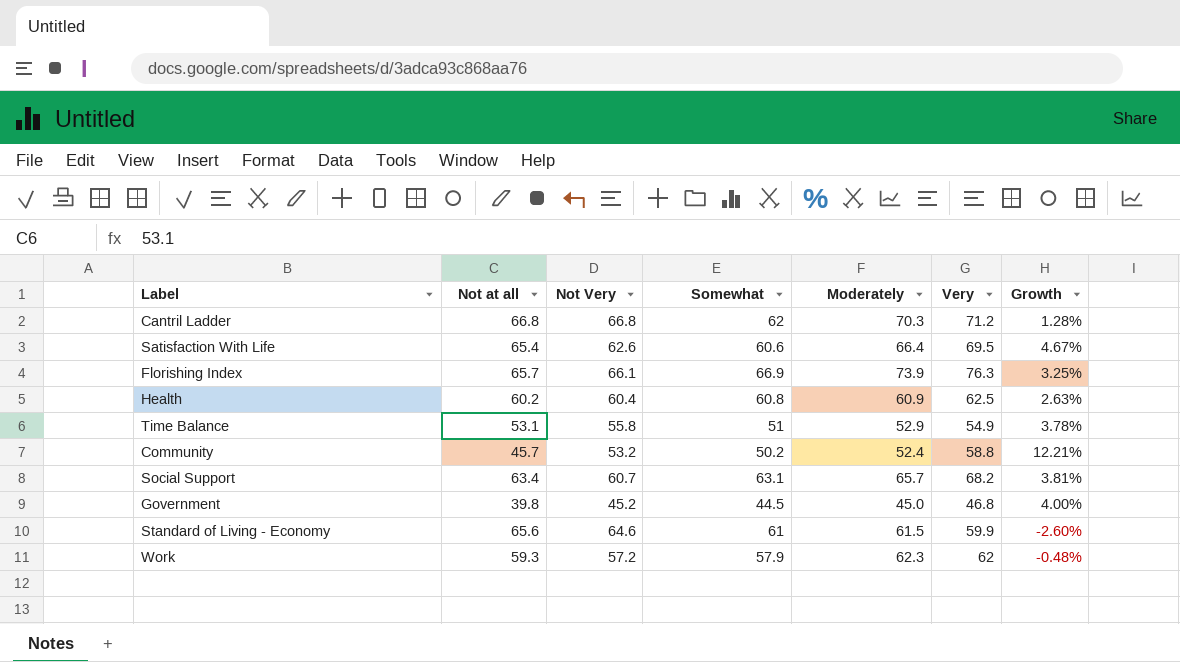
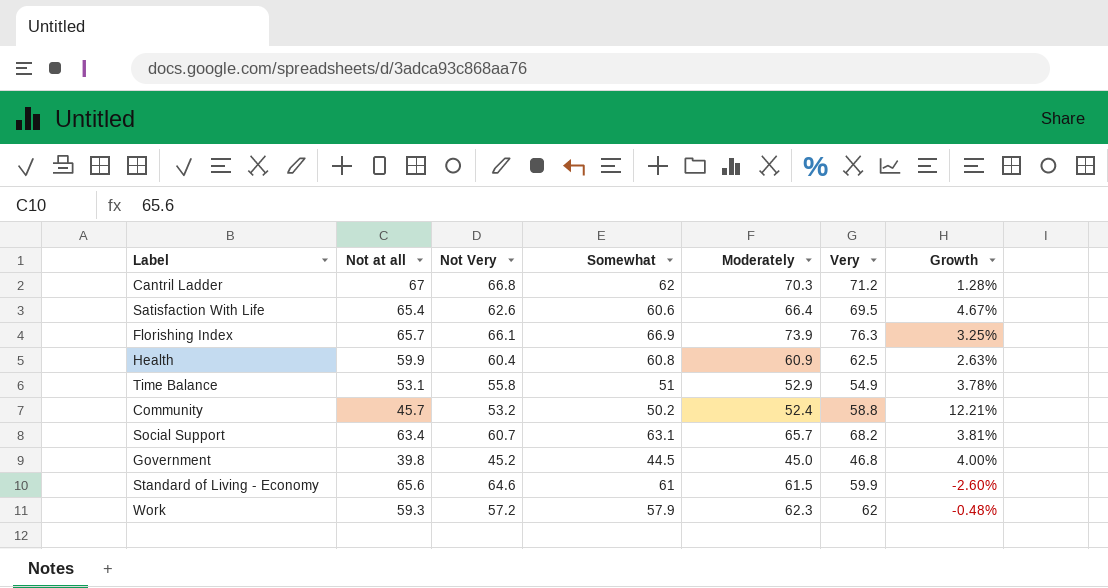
Cantril Ladder | Not at all: 66.8 -> 67
Health | Not at all: 60.2 -> 59.9

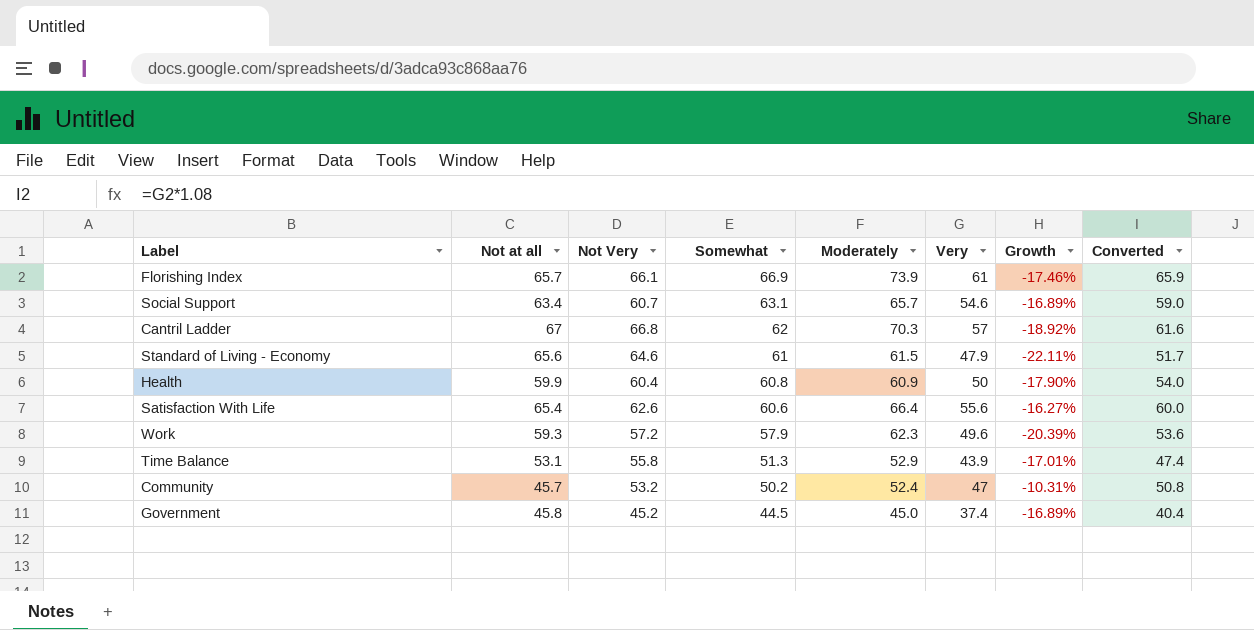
row order: none -> Somewhat descending
column Converted | formula: none -> [Very] * 1.08
Florishing Index | Very: 76.3 -> 61
Florishing Index | Growth: 3.25% -> -17.46%
Social Support | Very: 68.2 -> 54.6
Social Support | Growth: 3.81% -> -16.89%
Cantril Ladder | Very: 71.2 -> 57
Cantril Ladder | Growth: 1.28% -> -18.92%
Standard of Living - Economy | Very: 59.9 -> 47.9
Standard of Living - Economy | Growth: -2.60% -> -22.11%
Health | Very: 62.5 -> 50
Health | Growth: 2.63% -> -17.90%
Satisfaction With Life | Very: 69.5 -> 55.6
Satisfaction With Life | Growth: 4.67% -> -16.27%
Work | Very: 62 -> 49.6
Work | Growth: -0.48% -> -20.39%
Time Balance | Somewhat: 51 -> 51.3
Time Balance | Very: 54.9 -> 43.9
Time Balance | Growth: 3.78% -> -17.01%
Community | Very: 58.8 -> 47
Community | Growth: 12.21% -> -10.31%
Government | Not at all: 39.8 -> 45.8
Government | Very: 46.8 -> 37.4
Government | Growth: 4.00% -> -16.89%

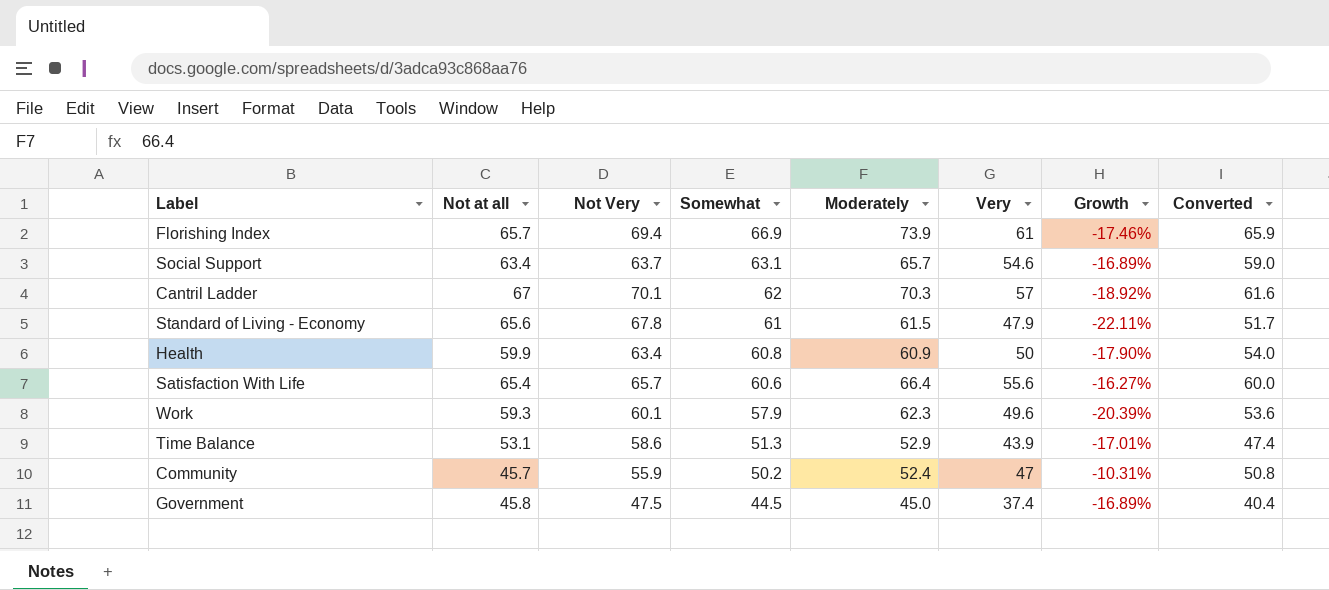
Florishing Index | Not Very: 66.1 -> 69.4
Social Support | Not Very: 60.7 -> 63.7
Cantril Ladder | Not Very: 66.8 -> 70.1
Standard of Living - Economy | Not Very: 64.6 -> 67.8
Health | Not Very: 60.4 -> 63.4
Satisfaction With Life | Not Very: 62.6 -> 65.7
Work | Not Very: 57.2 -> 60.1
Time Balance | Not Very: 55.8 -> 58.6
Community | Not Very: 53.2 -> 55.9
Government | Not Very: 45.2 -> 47.5

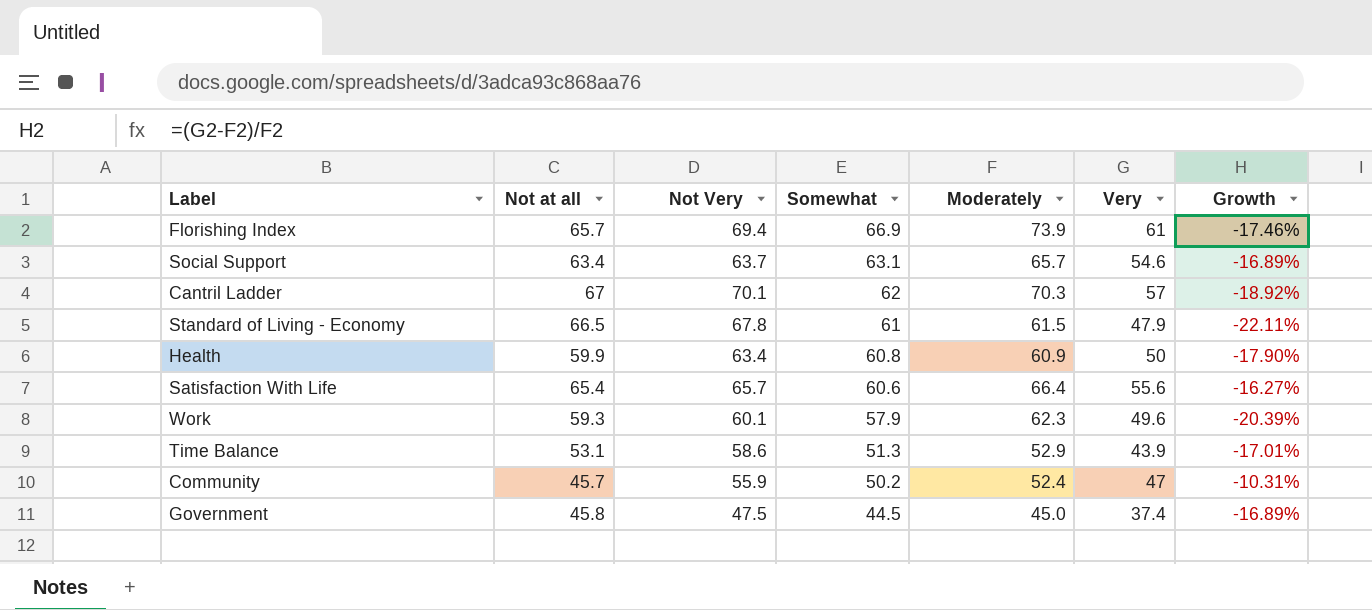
column Converted | formula: [Very] * 1.08 -> none
Standard of Living - Economy | Not at all: 65.6 -> 66.5

